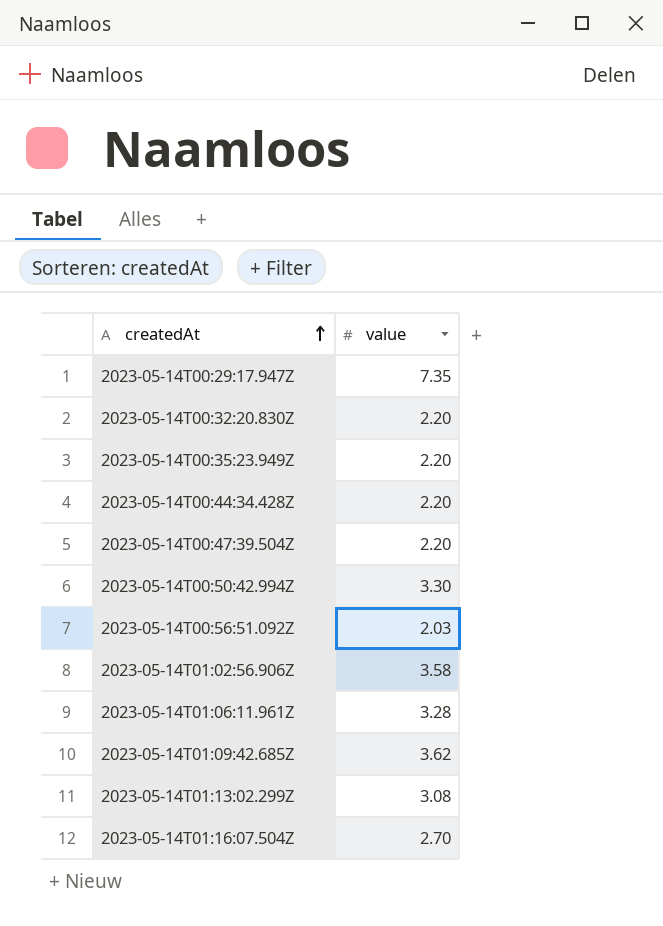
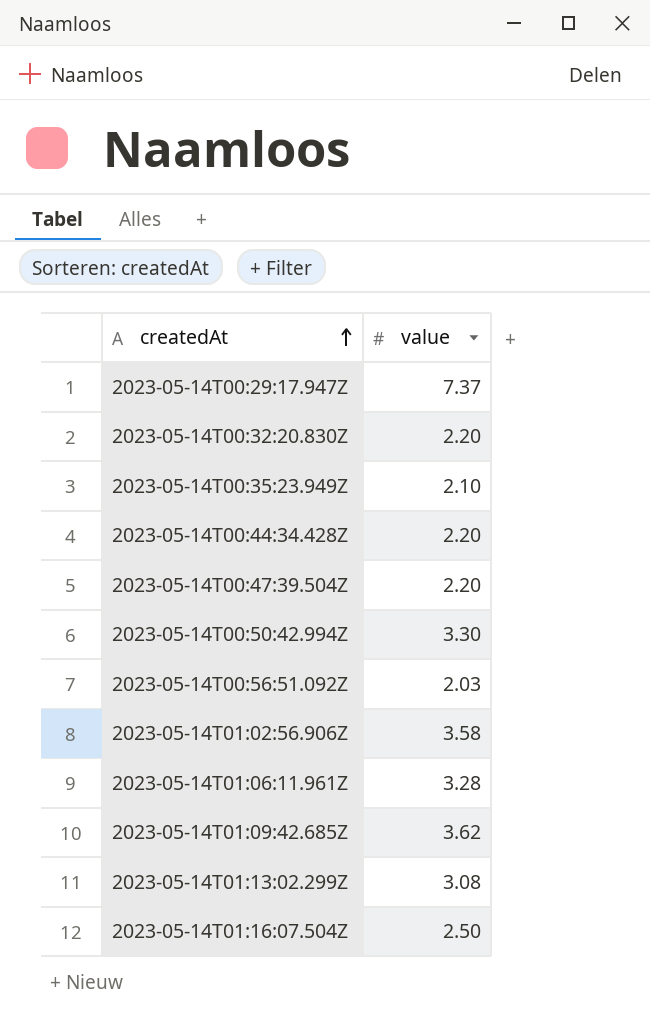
2023-05-14T00:29:17.947Z | value: 7.35 -> 7.37
2023-05-14T00:35:23.949Z | value: 2.20 -> 2.10
2023-05-14T01:16:07.504Z | value: 2.70 -> 2.50

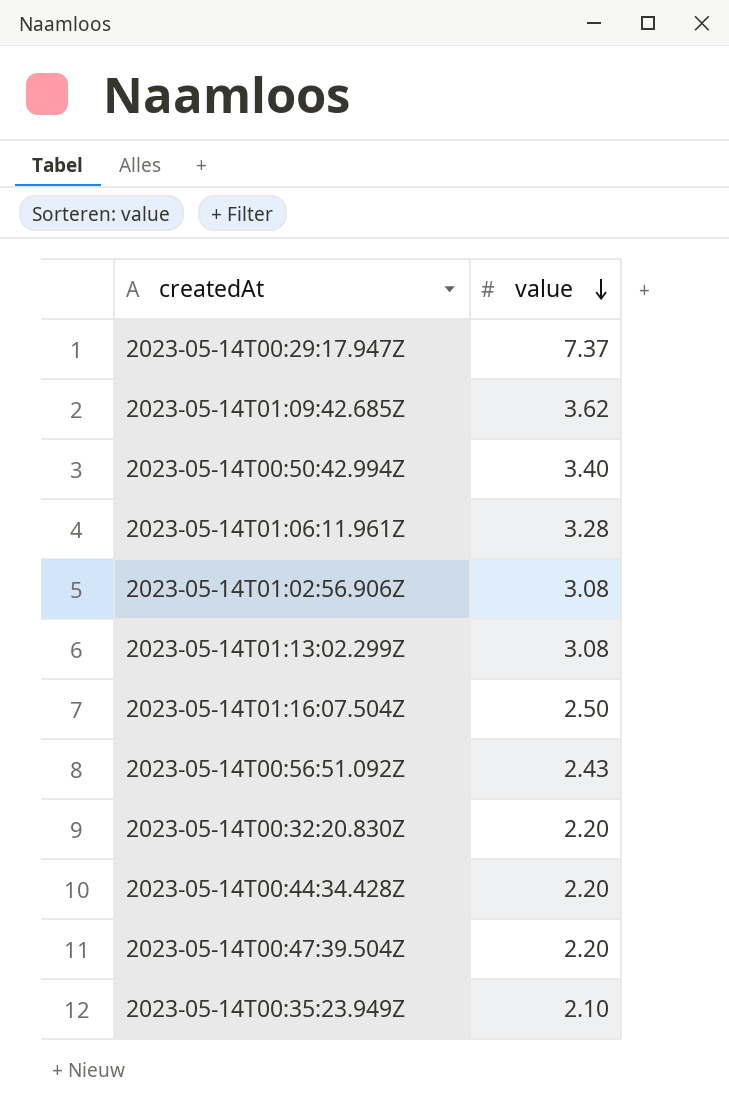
row order: createdAt ascending -> value descending
2023-05-14T00:50:42.994Z | value: 3.30 -> 3.40
2023-05-14T01:02:56.906Z | value: 3.58 -> 3.08
2023-05-14T00:56:51.092Z | value: 2.03 -> 2.43

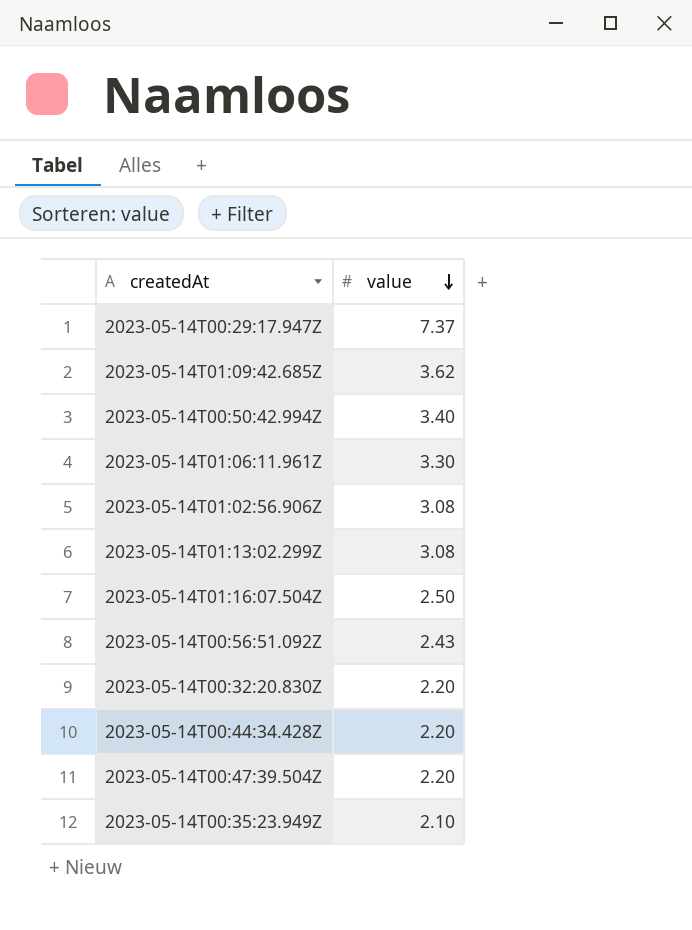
2023-05-14T01:06:11.961Z | value: 3.28 -> 3.30

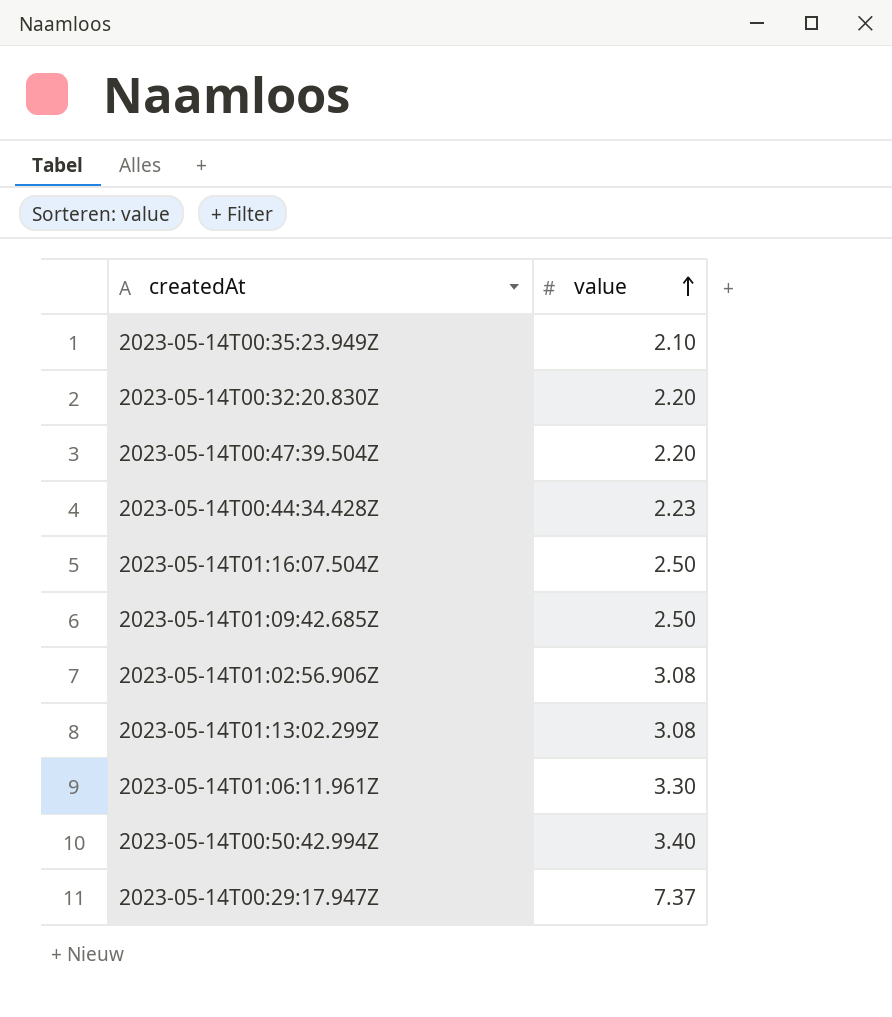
row order: value descending -> value ascending
row 2023-05-14T00:56:51.092Z: 2.43 -> none
2023-05-14T00:44:34.428Z | value: 2.20 -> 2.23
2023-05-14T01:09:42.685Z | value: 3.62 -> 2.50

